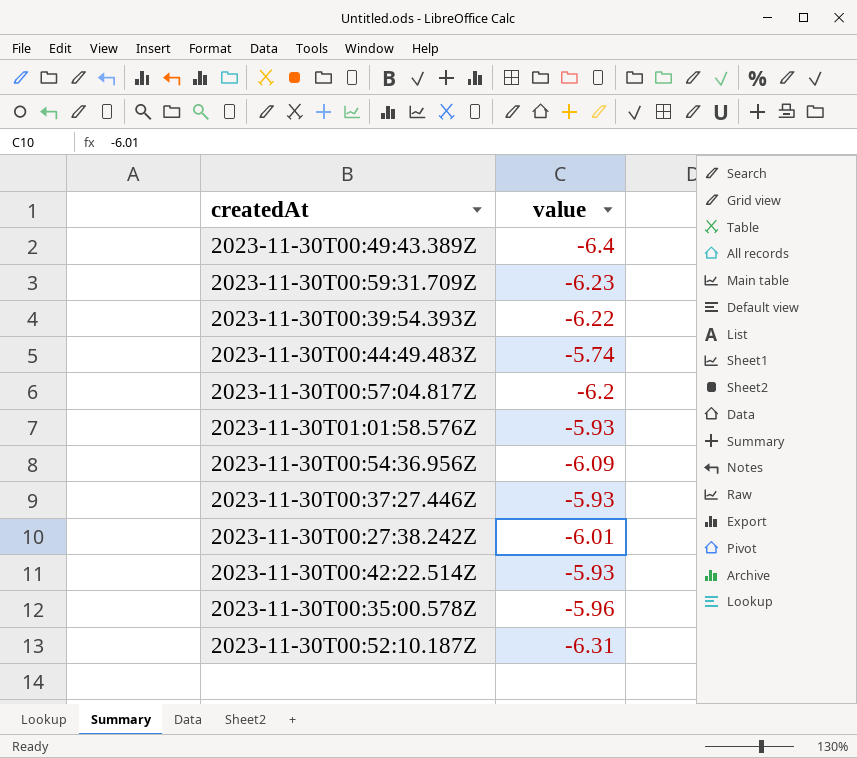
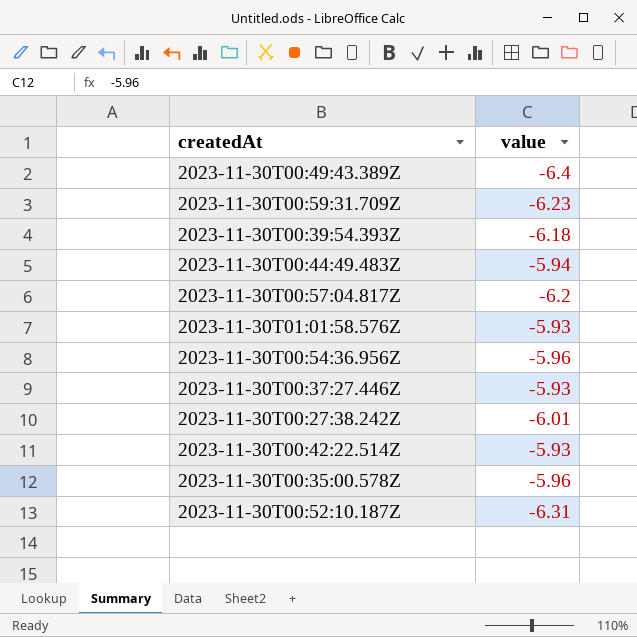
2023-11-30T00:39:54.393Z | value: -6.22 -> -6.18
2023-11-30T00:44:49.483Z | value: -5.74 -> -5.94
2023-11-30T00:54:36.956Z | value: -6.09 -> -5.96

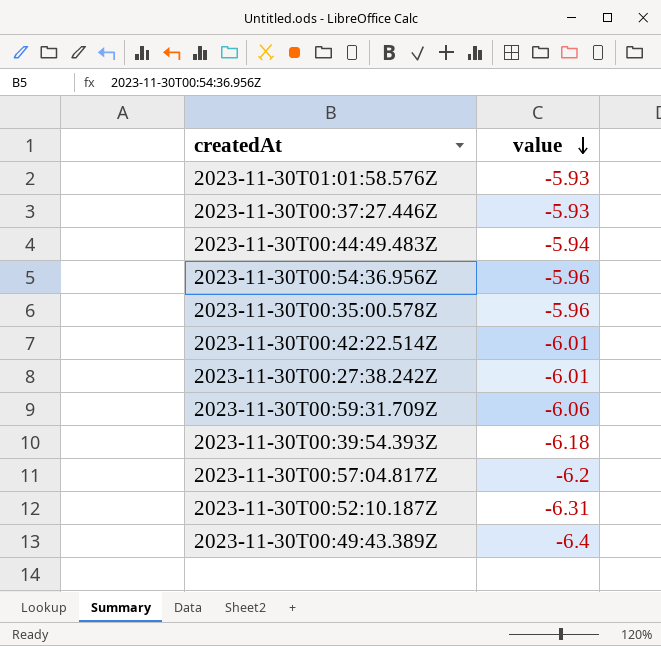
row order: none -> value descending
2023-11-30T00:42:22.514Z | value: -5.93 -> -6.01
2023-11-30T00:59:31.709Z | value: -6.23 -> -6.06

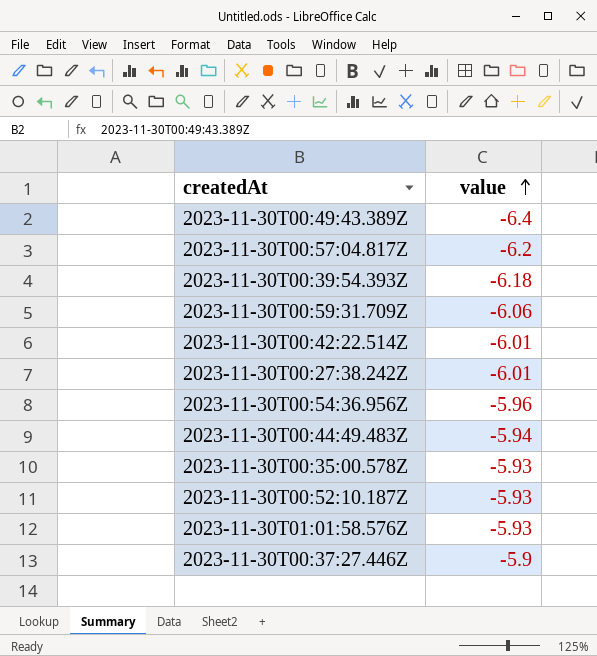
row order: value descending -> value ascending
2023-11-30T00:35:00.578Z | value: -5.96 -> -5.93
2023-11-30T00:52:10.187Z | value: -6.31 -> -5.93
2023-11-30T00:37:27.446Z | value: -5.93 -> -5.9

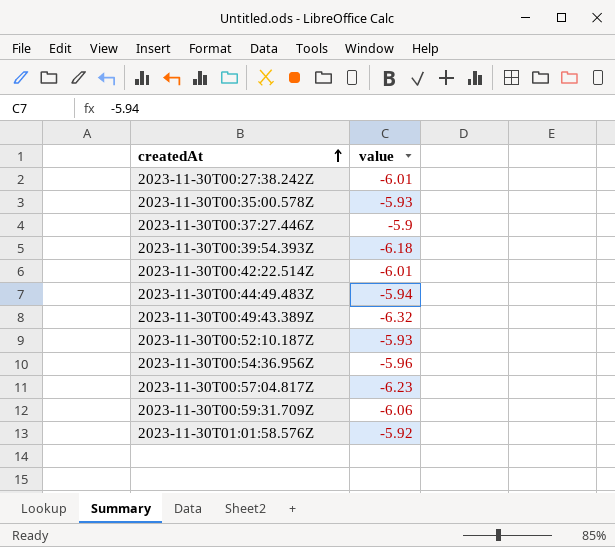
row order: value ascending -> createdAt ascending
2023-11-30T00:49:43.389Z | value: -6.4 -> -6.32
2023-11-30T00:57:04.817Z | value: -6.2 -> -6.23
2023-11-30T01:01:58.576Z | value: -5.93 -> -5.92

